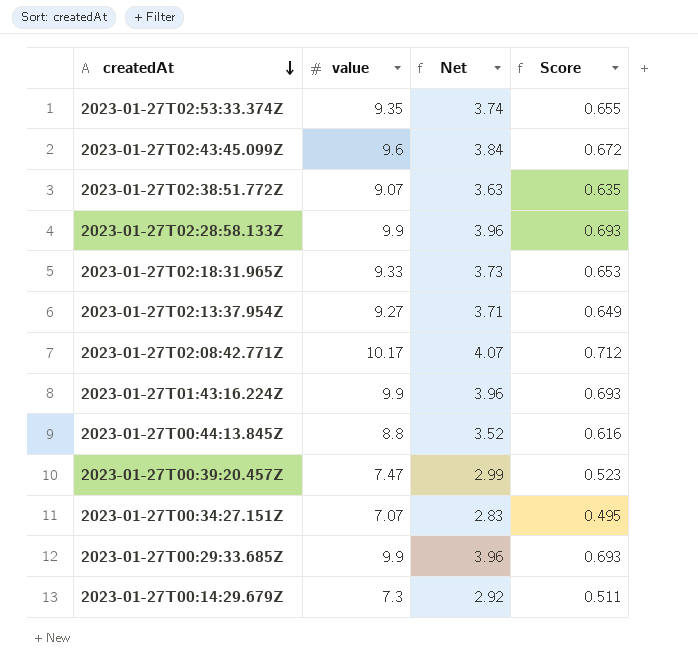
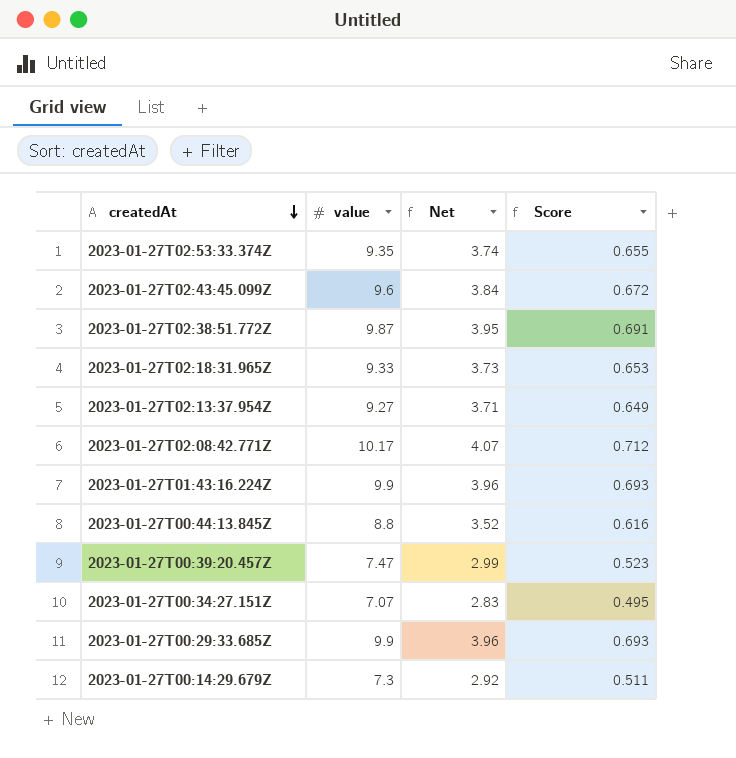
row 2023-01-27T02:28:58.133Z: 9.9 | 3.96 | 0.693 -> none
2023-01-27T02:38:51.772Z | value: 9.07 -> 9.87
2023-01-27T02:38:51.772Z | Net: 3.63 -> 3.95
2023-01-27T02:38:51.772Z | Score: 0.635 -> 0.691

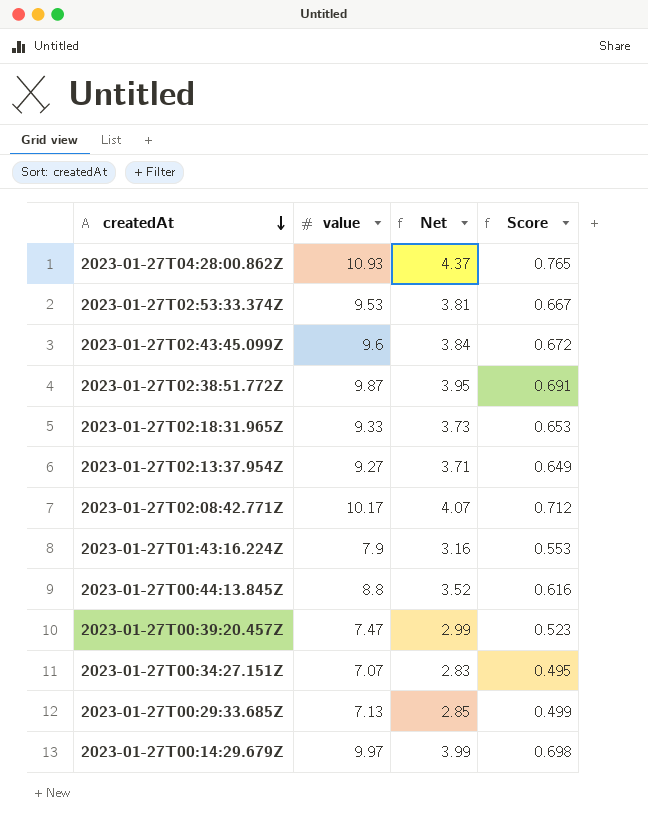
row 2023-01-27T04:28:00.862Z: none -> 10.93 | 4.37 | 0.765
2023-01-27T02:53:33.374Z | value: 9.35 -> 9.53
2023-01-27T02:53:33.374Z | Net: 3.74 -> 3.81
2023-01-27T02:53:33.374Z | Score: 0.655 -> 0.667
2023-01-27T01:43:16.224Z | value: 9.9 -> 7.9
2023-01-27T01:43:16.224Z | Net: 3.96 -> 3.16
2023-01-27T01:43:16.224Z | Score: 0.693 -> 0.553
2023-01-27T00:29:33.685Z | value: 9.9 -> 7.13
2023-01-27T00:29:33.685Z | Net: 3.96 -> 2.85
2023-01-27T00:29:33.685Z | Score: 0.693 -> 0.499
2023-01-27T00:14:29.679Z | value: 7.3 -> 9.97
2023-01-27T00:14:29.679Z | Net: 2.92 -> 3.99
2023-01-27T00:14:29.679Z | Score: 0.511 -> 0.698

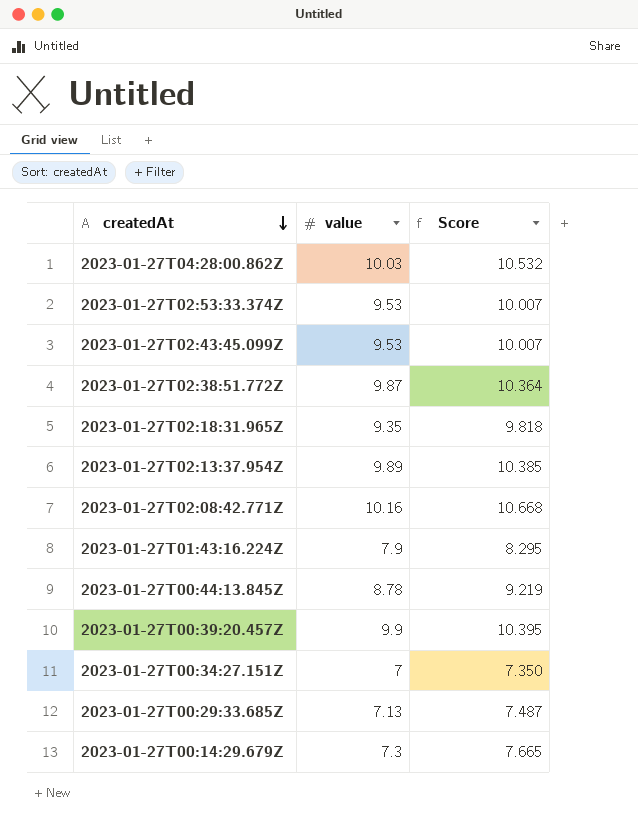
column Net | formula: [value] * 0.4 -> none
column Score | formula: [value] * 0.07 -> [value] * 1.05
2023-01-27T04:28:00.862Z | value: 10.93 -> 10.03
2023-01-27T02:43:45.099Z | value: 9.6 -> 9.53
2023-01-27T02:18:31.965Z | value: 9.33 -> 9.35
2023-01-27T02:13:37.954Z | value: 9.27 -> 9.89
2023-01-27T02:08:42.771Z | value: 10.17 -> 10.16
2023-01-27T00:44:13.845Z | value: 8.8 -> 8.78
2023-01-27T00:39:20.457Z | value: 7.47 -> 9.9
2023-01-27T00:34:27.151Z | value: 7.07 -> 7
2023-01-27T00:14:29.679Z | value: 9.97 -> 7.3

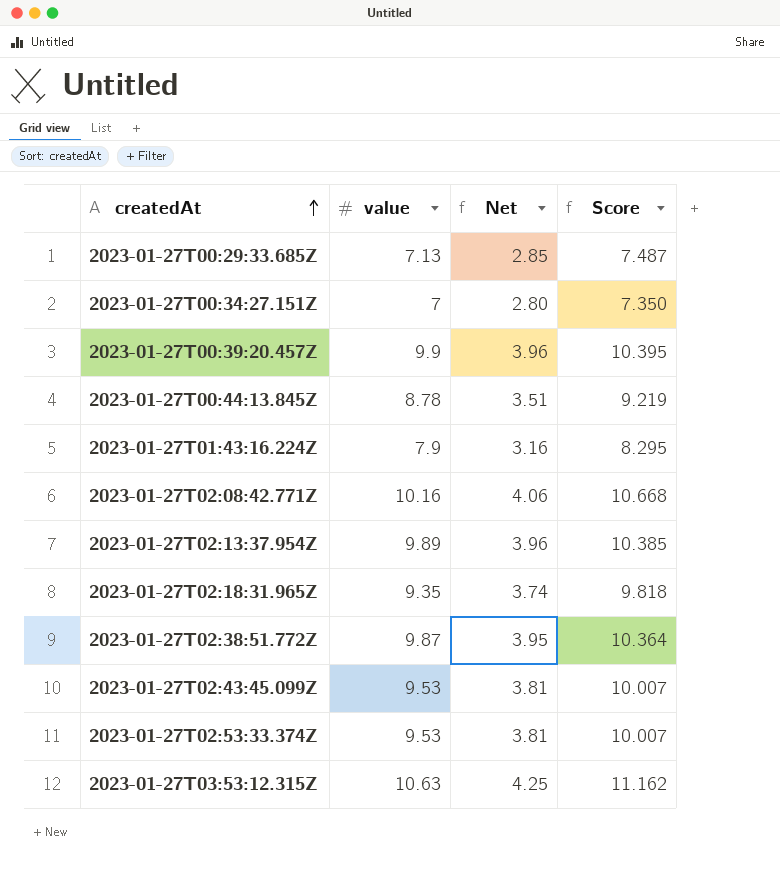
row order: createdAt descending -> createdAt ascending
column Net | formula: none -> [value] * 0.4
row 2023-01-27T04:28:00.862Z: 10.03 | 10.532 -> none
row 2023-01-27T00:14:29.679Z: 7.3 | 7.665 -> none
row 2023-01-27T03:53:12.315Z: none -> 10.63 | 4.25 | 11.162

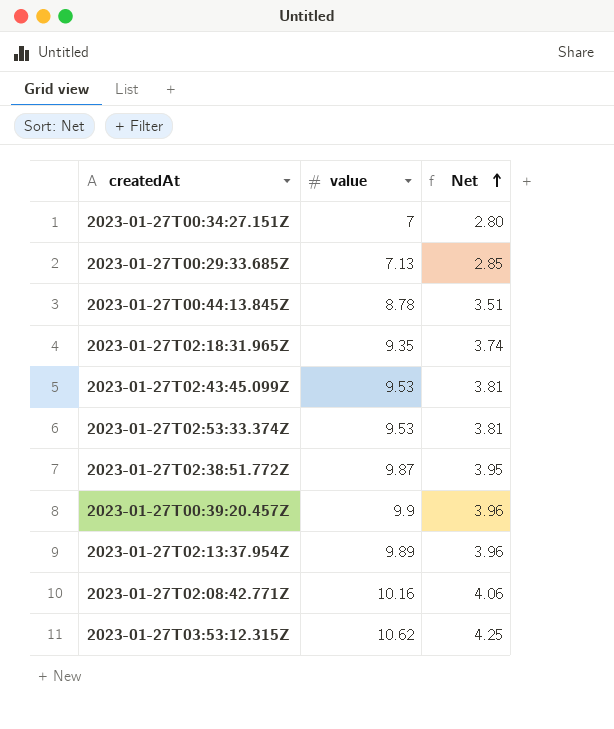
row order: createdAt ascending -> Net ascending
column Score | formula: [value] * 1.05 -> none
row 2023-01-27T01:43:16.224Z: 7.9 | 3.16 | 8.295 -> none
2023-01-27T03:53:12.315Z | value: 10.63 -> 10.62

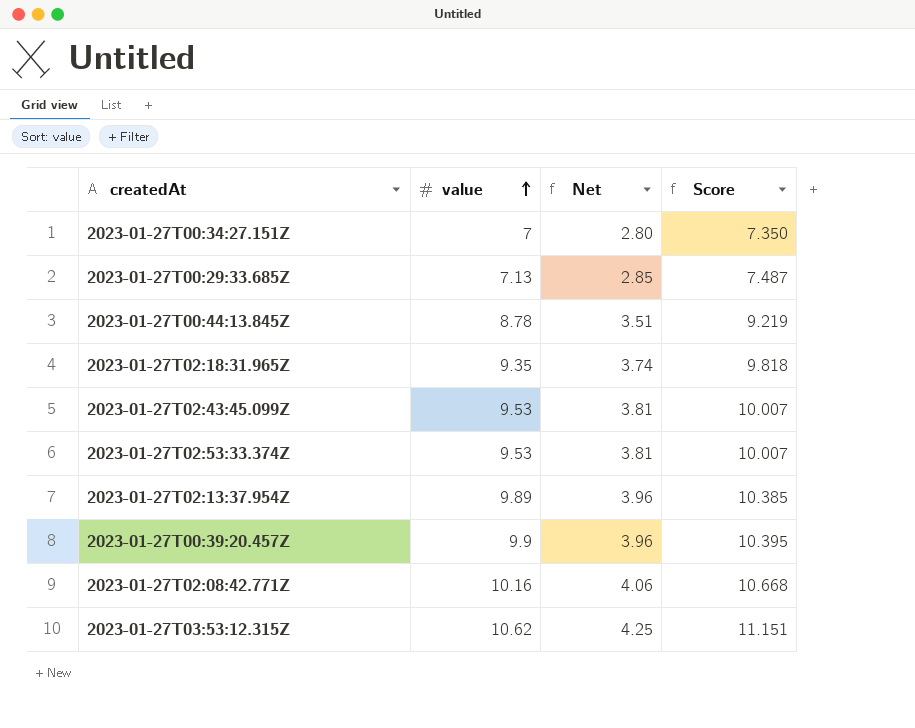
row order: Net ascending -> value ascending
column Score | formula: none -> [value] * 1.05
row 2023-01-27T02:38:51.772Z: 9.87 | 3.95 -> none

